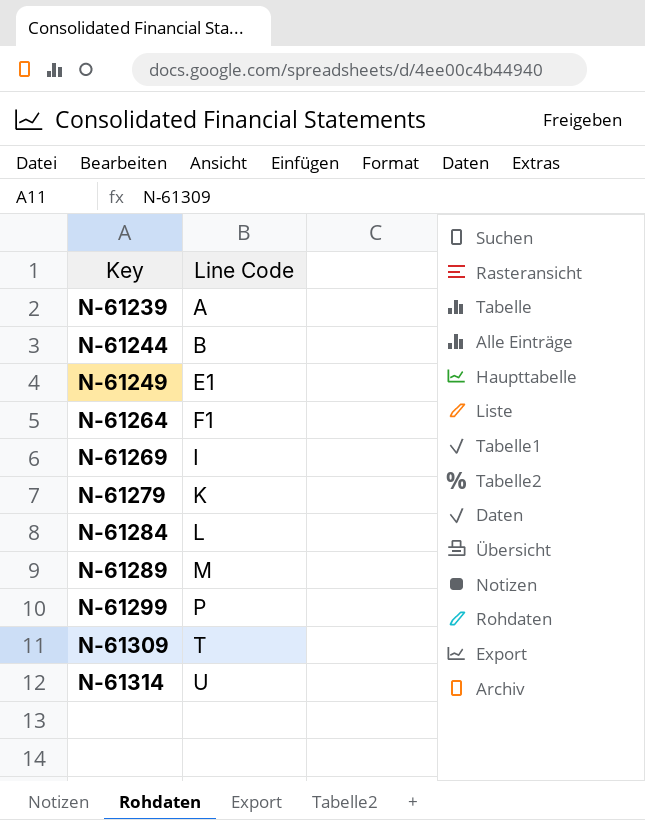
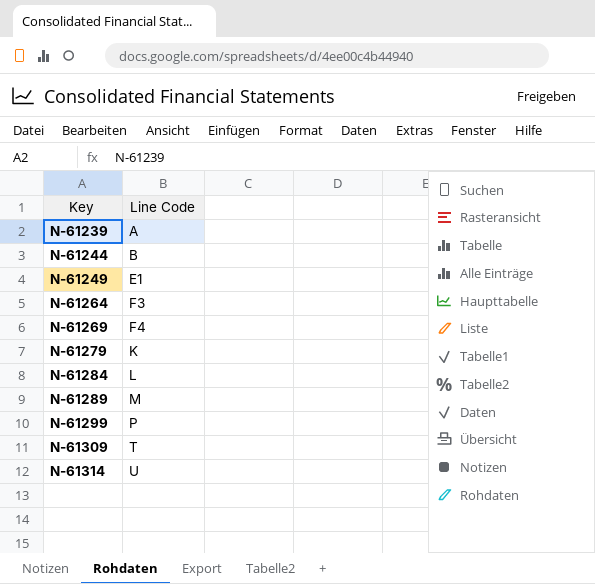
N-61264 | Line Code: F1 -> F3
N-61269 | Line Code: I -> F4

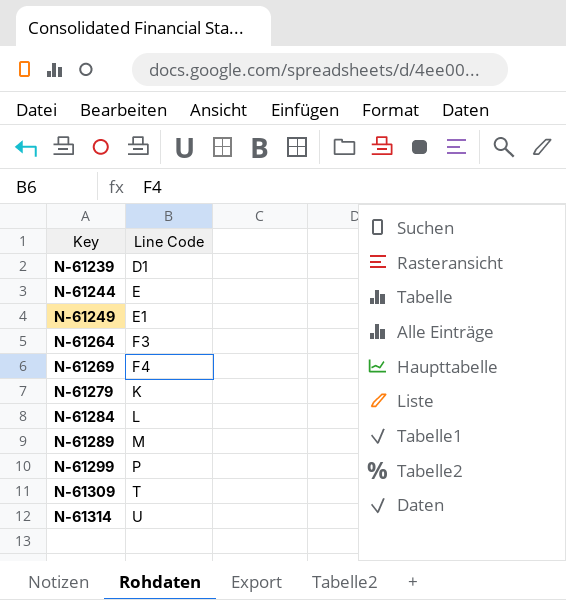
N-61239 | Line Code: A -> D1
N-61244 | Line Code: B -> E

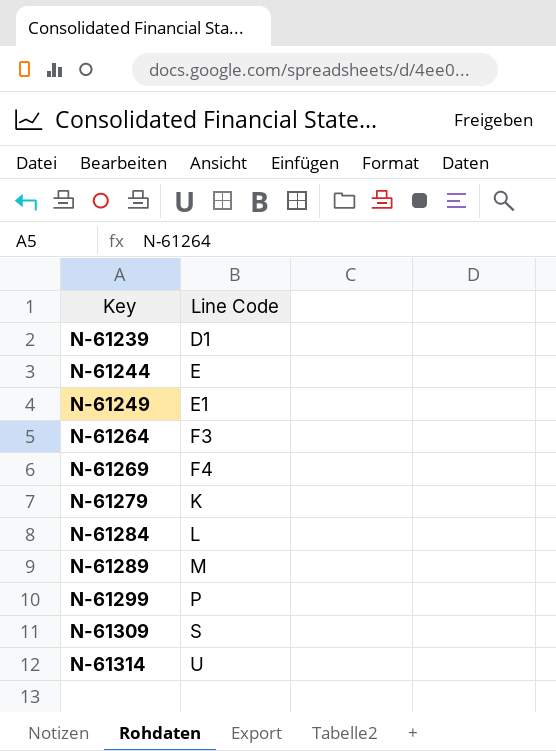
N-61309 | Line Code: T -> S

